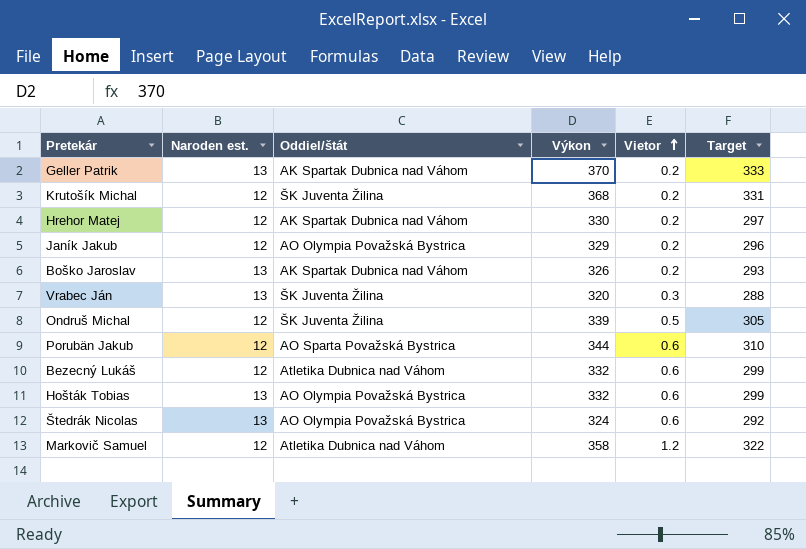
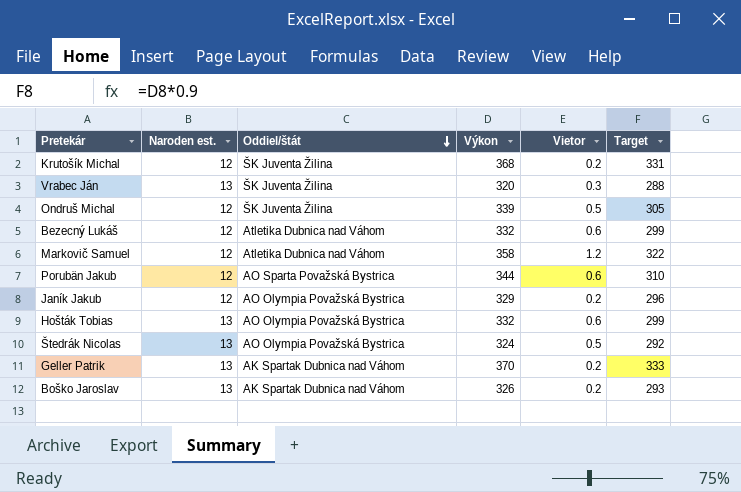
row order: Vietor ascending -> Oddiel/štát descending
row Hrehor Matej: 12 | AK Spartak Dubnica nad Váhom | 330 | 0.2 | 297 -> none
Štedrák Nicolas | Vietor: 0.6 -> 0.5

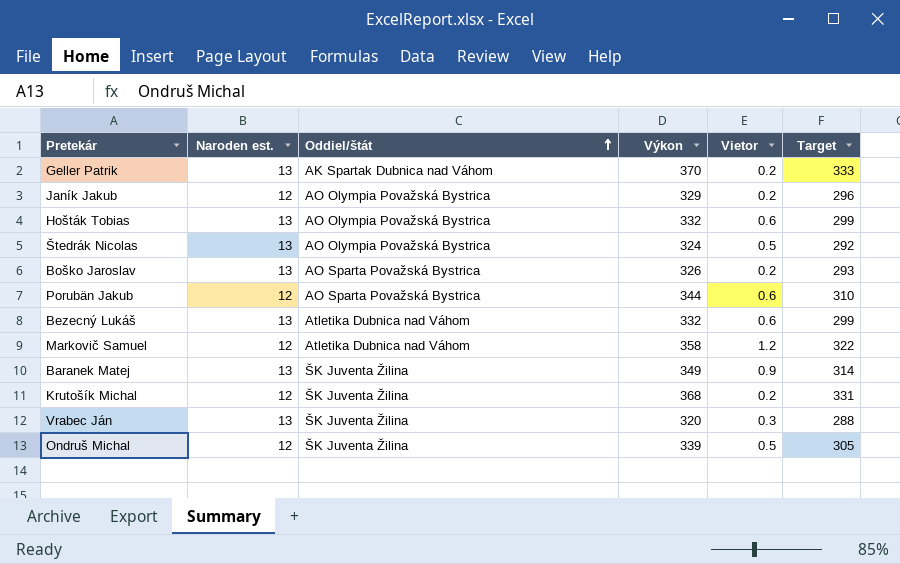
row order: Oddiel/štát descending -> Oddiel/štát ascending
Boško Jaroslav | Oddiel/štát: AK Spartak Dubnica nad Váhom -> AO Sparta Považská Bystrica
Bezecný Lukáš | Naroden est.: 12 -> 13
row Baranek Matej: none -> 13 | ŠK Juventa Žilina | 349 | 0.9 | 314

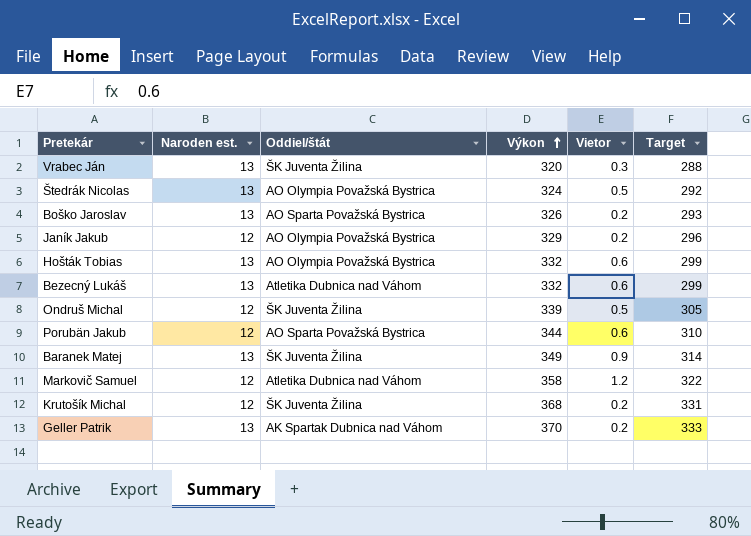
row order: Oddiel/štát ascending -> Výkon ascending

